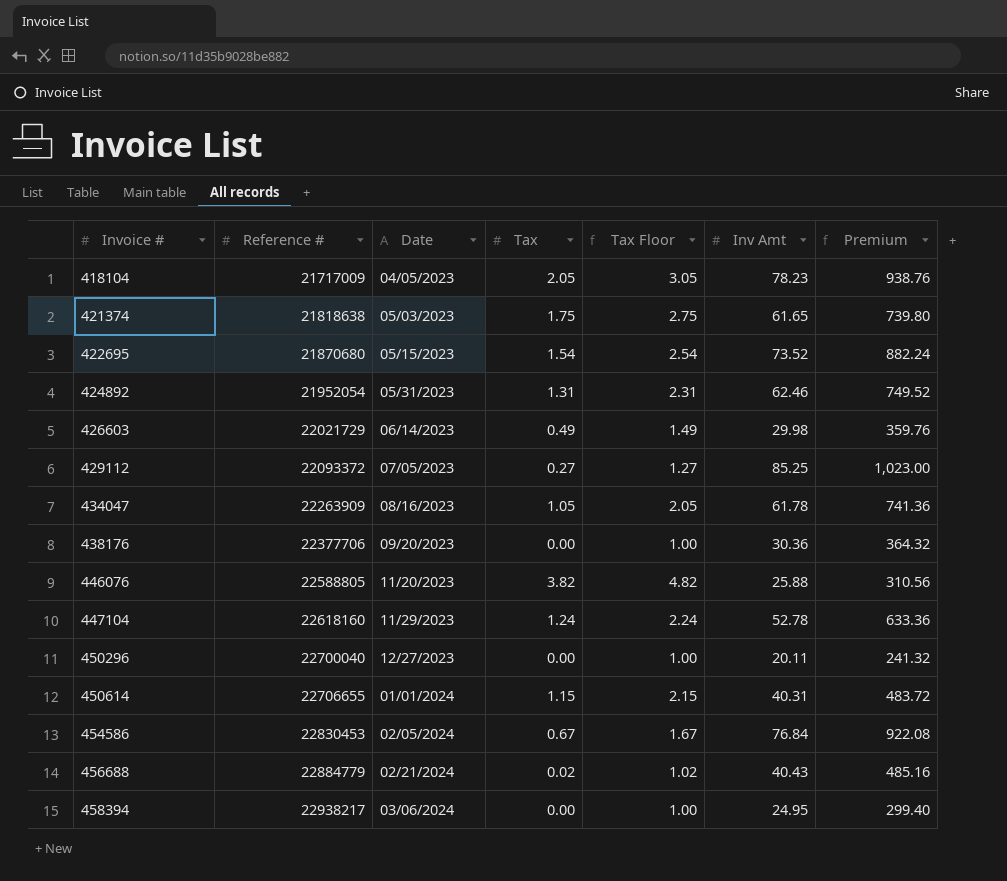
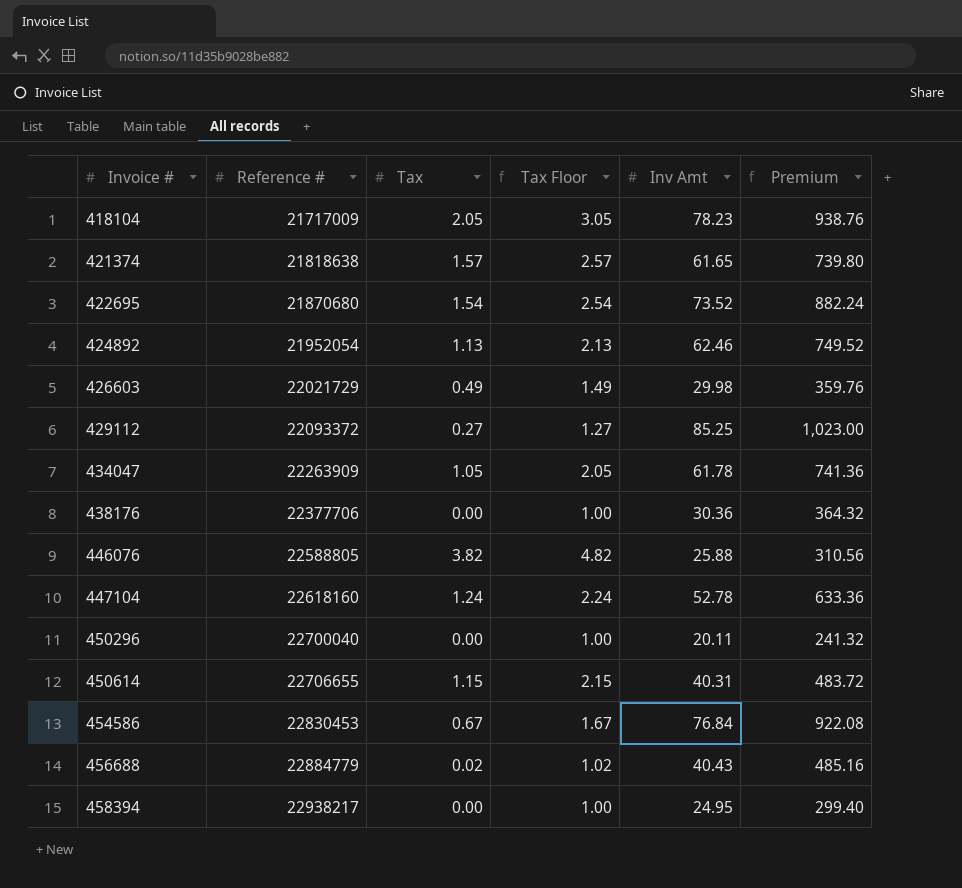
column Date | position: 3 -> none
421374 | Tax: 1.75 -> 1.57
421374 | Tax Floor: 2.75 -> 2.57
424892 | Tax: 1.31 -> 1.13
424892 | Tax Floor: 2.31 -> 2.13

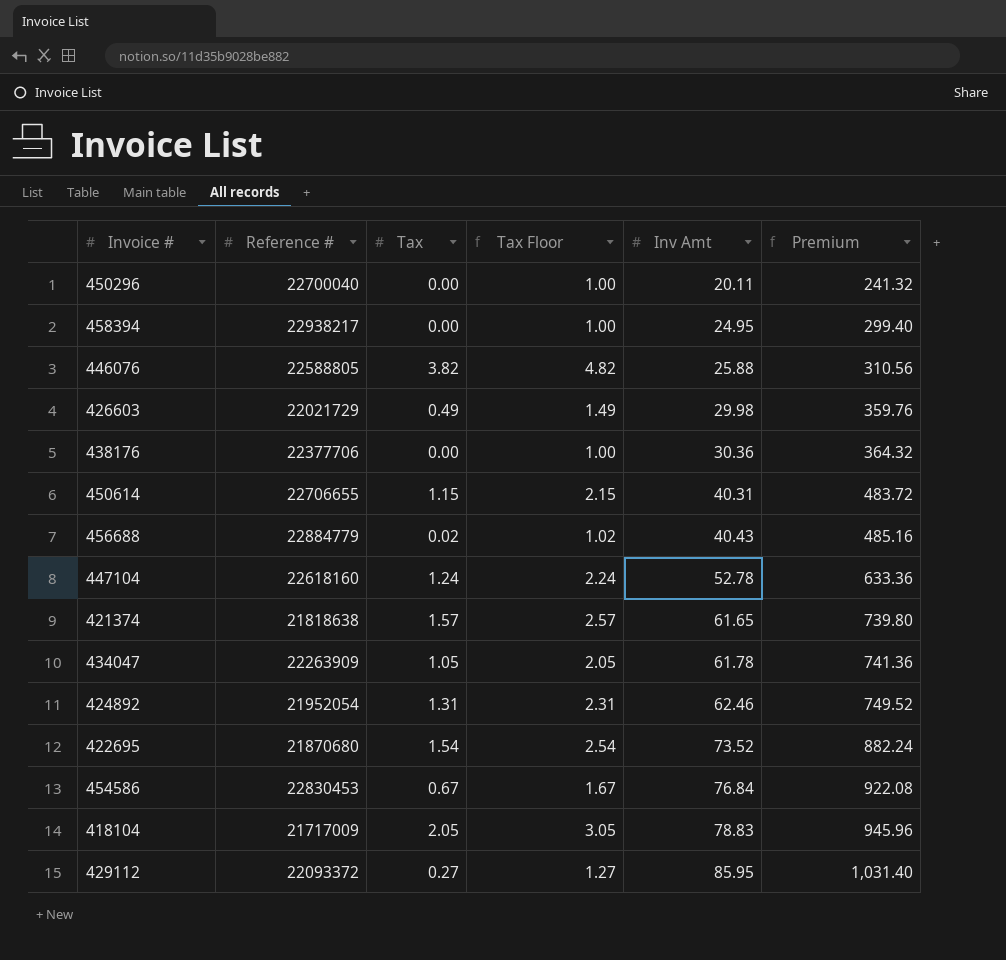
row order: Invoice # ascending -> Inv Amt ascending
424892 | Tax: 1.13 -> 1.31
424892 | Tax Floor: 2.13 -> 2.31
418104 | Inv Amt: 78.23 -> 78.83
418104 | Premium: 938.76 -> 945.96
429112 | Inv Amt: 85.25 -> 85.95
429112 | Premium: 1,023.00 -> 1,031.40

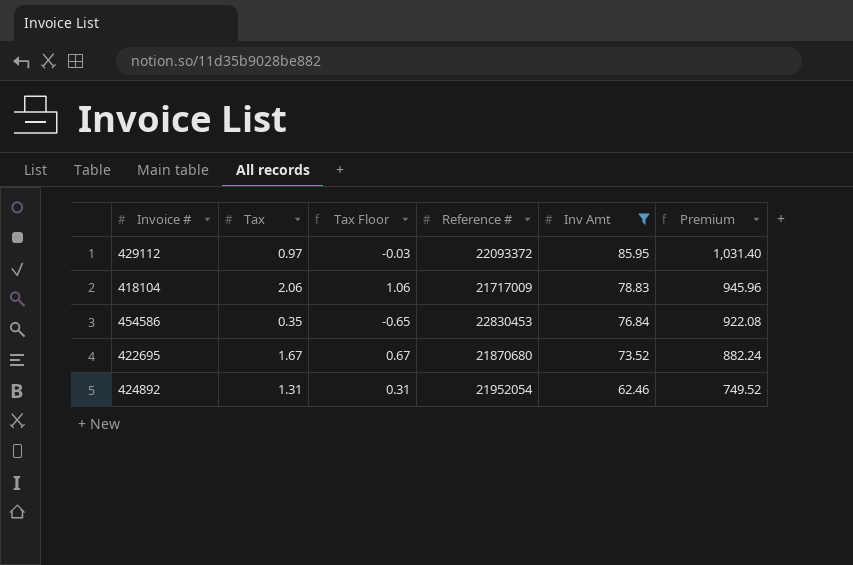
filter: none -> Inv Amt >= 62.46
row order: Inv Amt ascending -> Inv Amt descending
column Tax Floor | formula: [Tax] + 1 -> [Tax] - 1
column Reference # | position: 2 -> 4
429112 | Tax: 0.27 -> 0.97
418104 | Tax: 2.05 -> 2.06
454586 | Tax: 0.67 -> 0.35
422695 | Tax: 1.54 -> 1.67

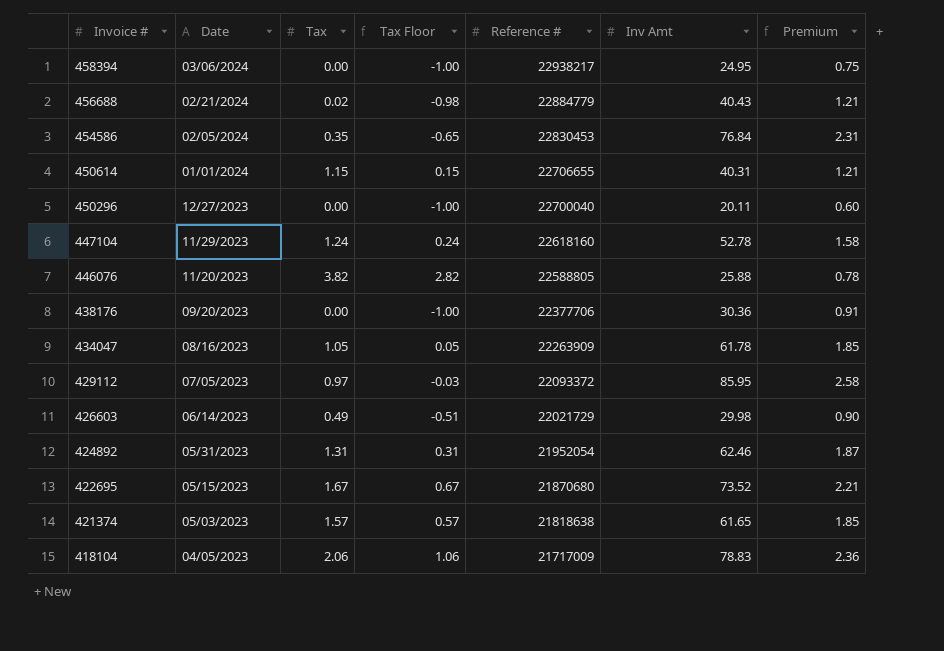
filter: Inv Amt >= 62.46 -> none
row order: Inv Amt descending -> Invoice # descending
column Date | position: none -> 2
column Premium | formula: [Inv Amt] * 12 -> [Inv Amt] * 0.03

